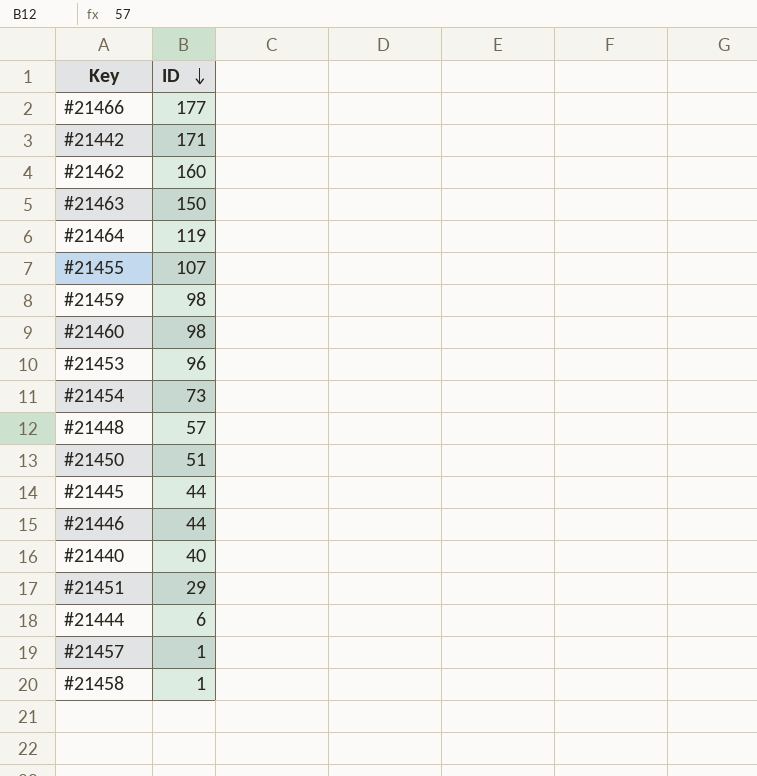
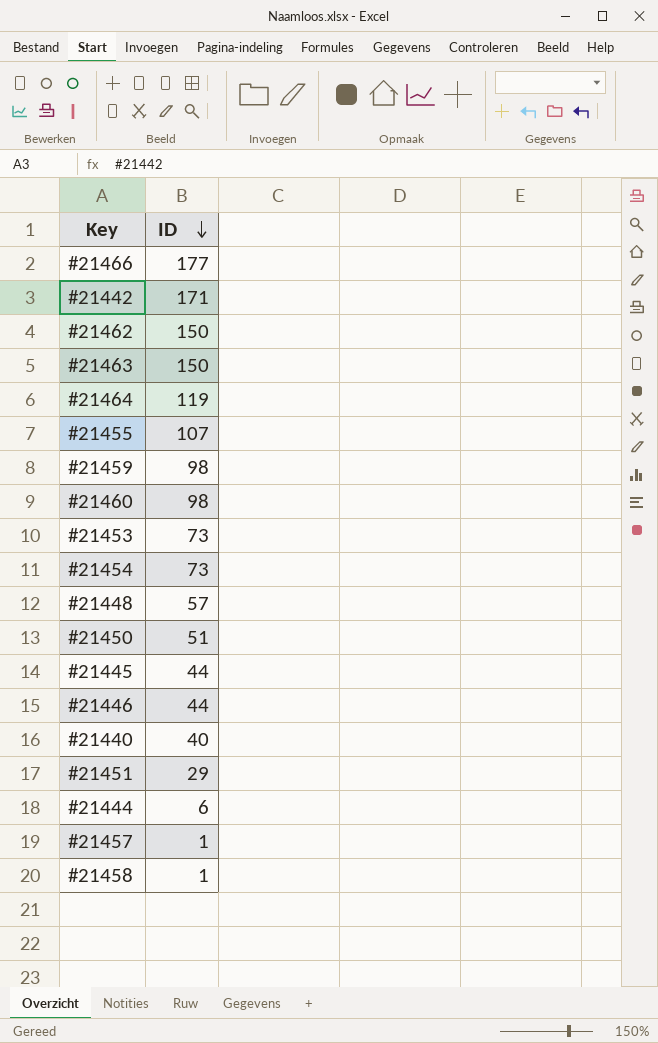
#21462 | ID: 160 -> 150
#21453 | ID: 96 -> 73

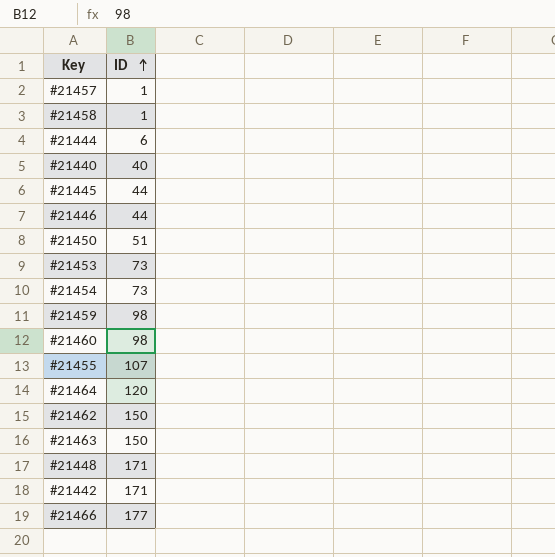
row order: ID descending -> ID ascending
row #21451: 29 -> none
#21464 | ID: 119 -> 120
#21448 | ID: 57 -> 171

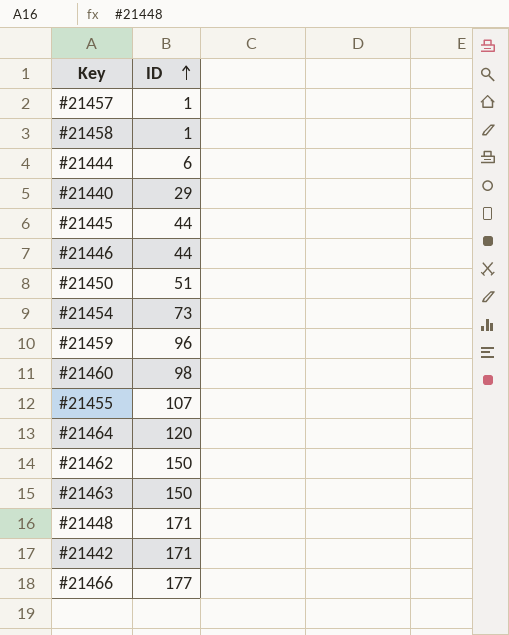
row #21453: 73 -> none
#21440 | ID: 40 -> 29
#21459 | ID: 98 -> 96

